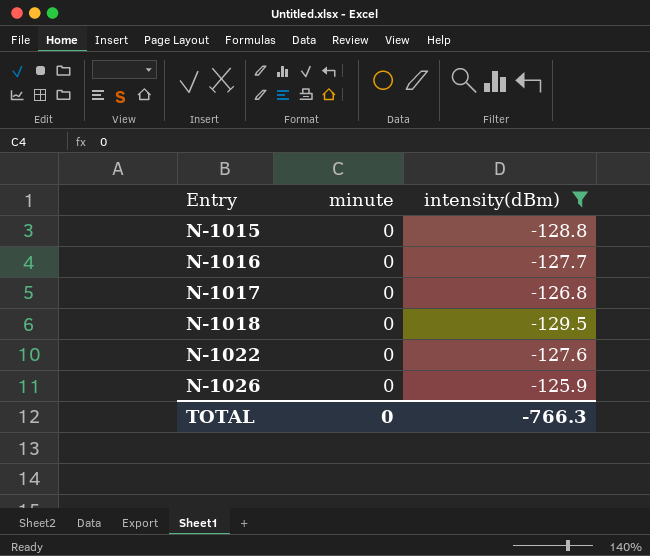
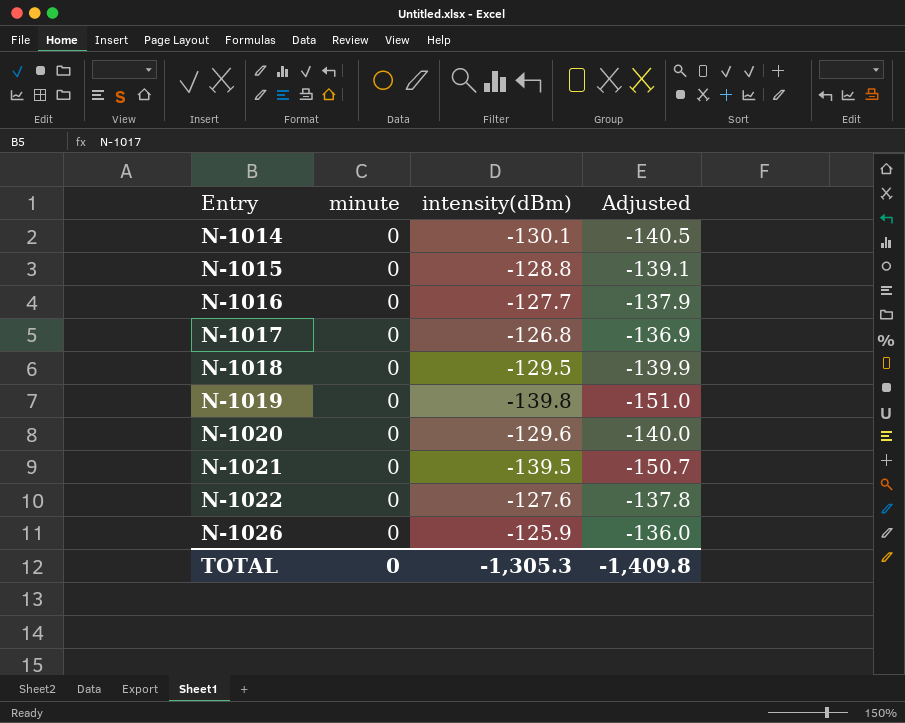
filter: intensity(dBm) >= -129.5 -> none
column Adjusted | formula: none -> [intensity(dBm)] * 1.08
TOTAL | intensity(dBm): -766.3 -> -1,305.3

